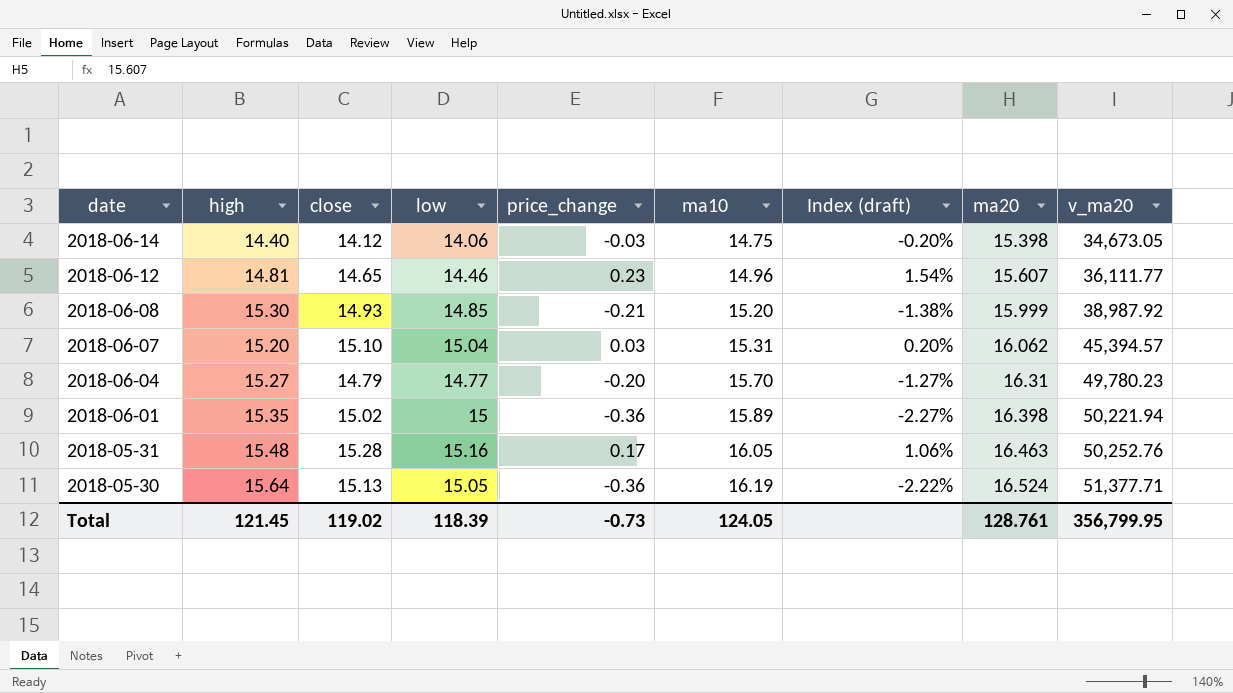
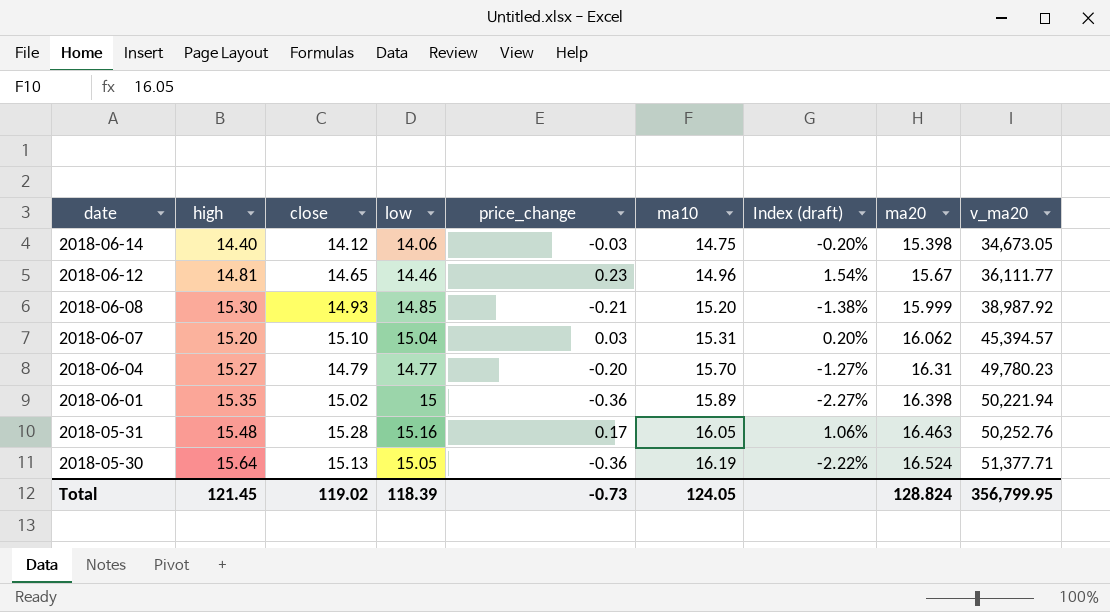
2018-06-12 | ma20: 15.607 -> 15.67
Total | ma20: 128.761 -> 128.824

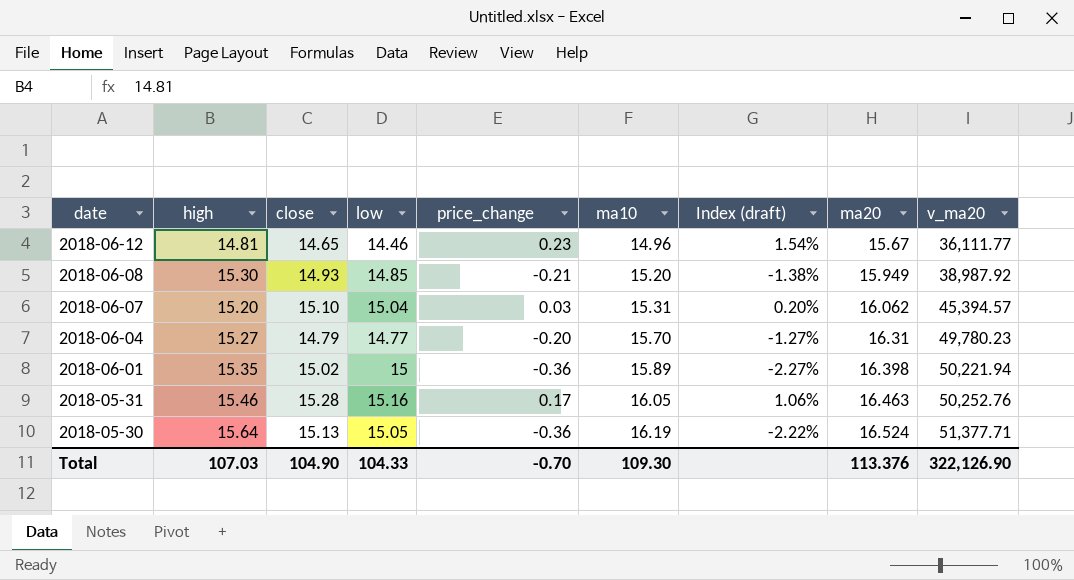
row 2018-06-14: 14.40 | 14.12 | 14.06 | -0.03 | 14.75 | -0.20% | 15.398 | 34,673.05 -> none
2018-06-08 | ma20: 15.999 -> 15.949
2018-05-31 | high: 15.48 -> 15.46
Total | high: 121.45 -> 107.03
Total | close: 119.02 -> 104.90
Total | low: 118.39 -> 104.33
Total | price_change: -0.73 -> -0.70
Total | ma10: 124.05 -> 109.30
Total | ma20: 128.824 -> 113.376
Total | v_ma20: 356,799.95 -> 322,126.90

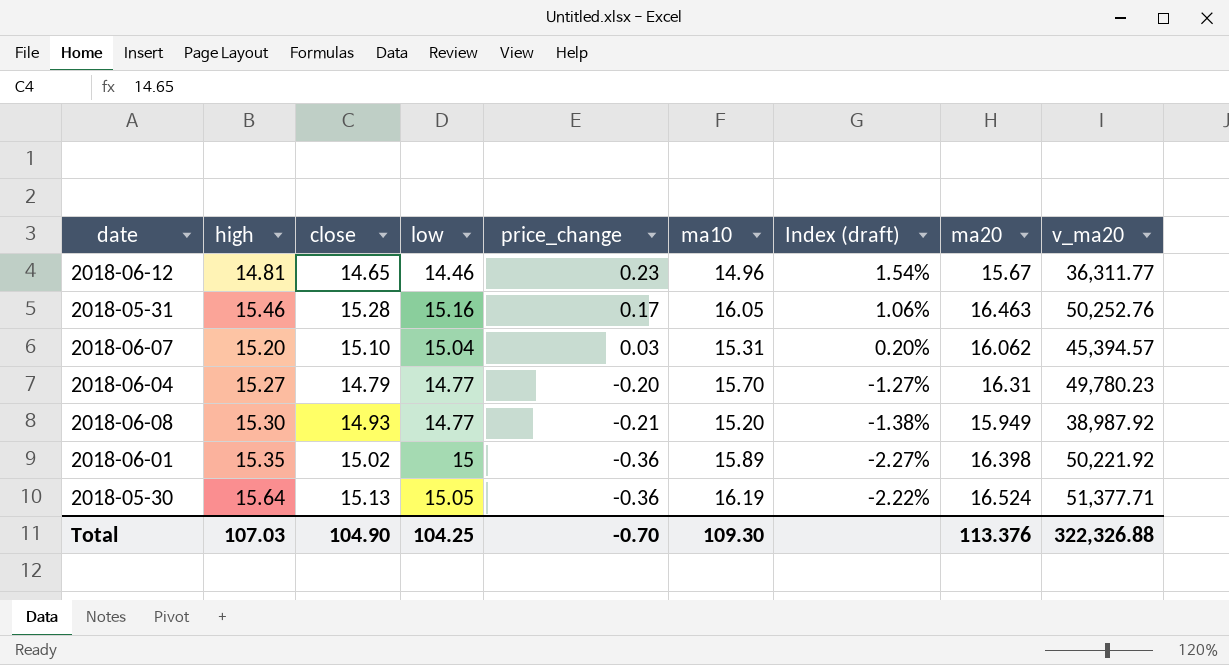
row order: date descending -> price_change descending
2018-06-12 | v_ma20: 36,111.77 -> 36,311.77
2018-06-08 | low: 14.85 -> 14.77
2018-06-01 | v_ma20: 50,221.94 -> 50,221.92
Total | low: 104.33 -> 104.25
Total | v_ma20: 322,126.90 -> 322,326.88

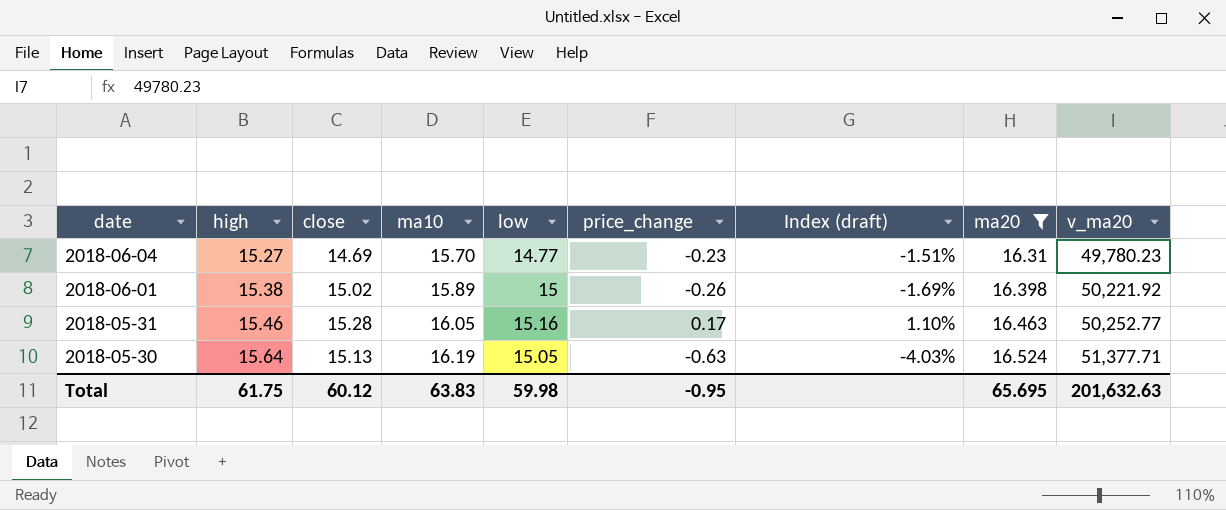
filter: none -> ma20 >= 16.31
row order: price_change descending -> date descending
column ma10 | position: 6 -> 4
column Index (draft) | formula: [price_change] / [ma10] -> [price_change] / [high]
2018-06-04 | close: 14.79 -> 14.69
2018-06-04 | price_change: -0.20 -> -0.23
2018-06-01 | high: 15.35 -> 15.38
2018-06-01 | price_change: -0.36 -> -0.26
2018-05-31 | v_ma20: 50,252.76 -> 50,252.77
2018-05-30 | price_change: -0.36 -> -0.63
Total | high: 107.03 -> 61.75
Total | close: 104.90 -> 60.12
Total | ma10: 109.30 -> 63.83
Total | low: 104.25 -> 59.98
Total | price_change: -0.70 -> -0.95
Total | ma20: 113.376 -> 65.695
Total | v_ma20: 322,326.88 -> 201,632.63

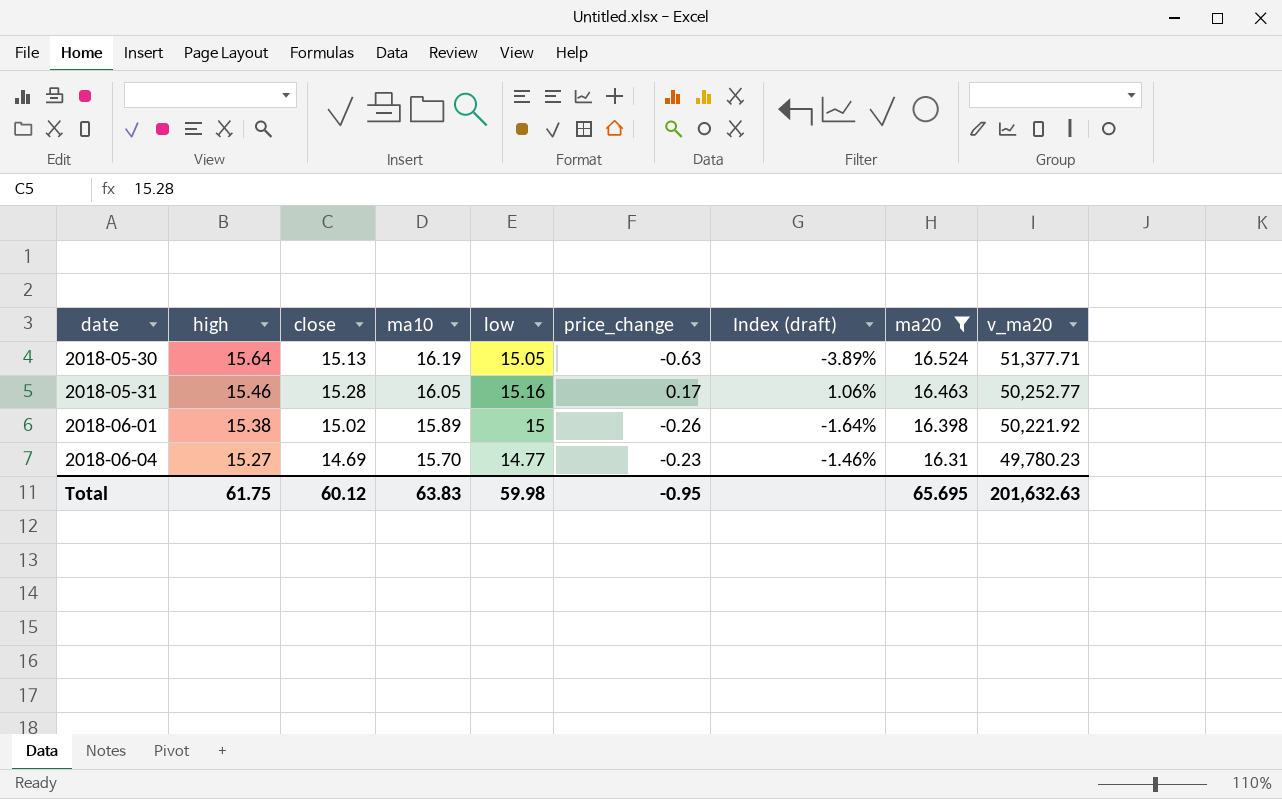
row order: date descending -> date ascending
column Index (draft) | formula: [price_change] / [high] -> [price_change] / [ma10]

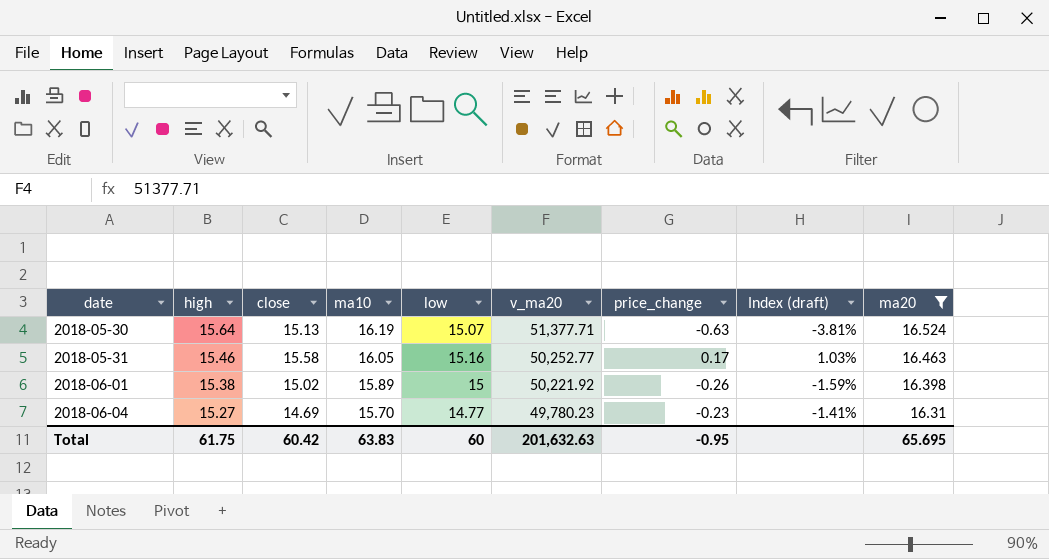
column v_ma20 | position: 9 -> 6
column Index (draft) | formula: [price_change] / [ma10] -> [price_change] / [ma20]
2018-05-30 | low: 15.05 -> 15.07
2018-05-31 | close: 15.28 -> 15.58
Total | close: 60.12 -> 60.42
Total | low: 59.98 -> 60

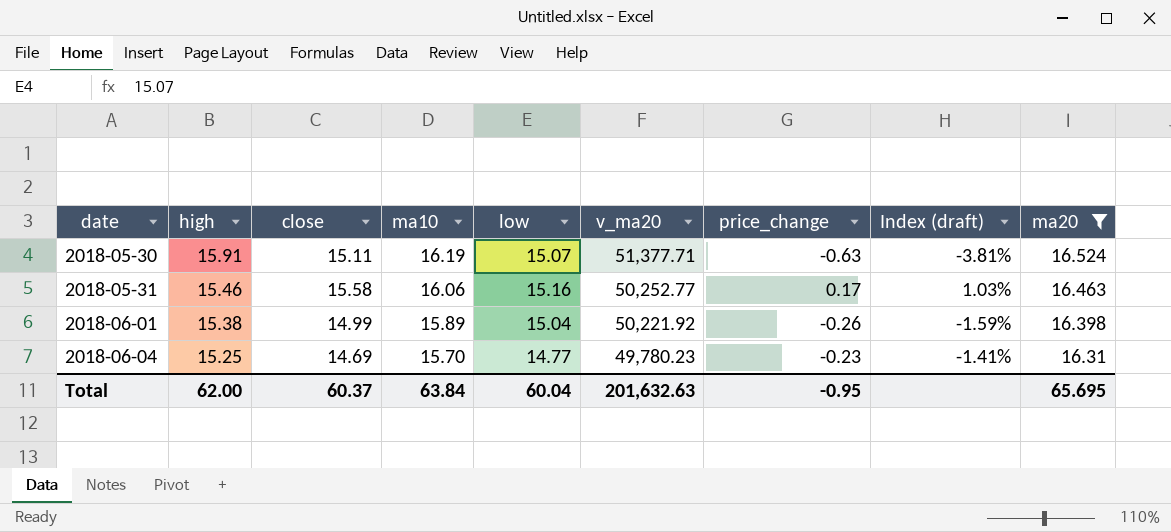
2018-05-30 | high: 15.64 -> 15.91
2018-05-30 | close: 15.13 -> 15.11
2018-05-31 | ma10: 16.05 -> 16.06
2018-06-01 | close: 15.02 -> 14.99
2018-06-01 | low: 15 -> 15.04
2018-06-04 | high: 15.27 -> 15.25
Total | high: 61.75 -> 62.00
Total | close: 60.42 -> 60.37
Total | ma10: 63.83 -> 63.84
Total | low: 60 -> 60.04

